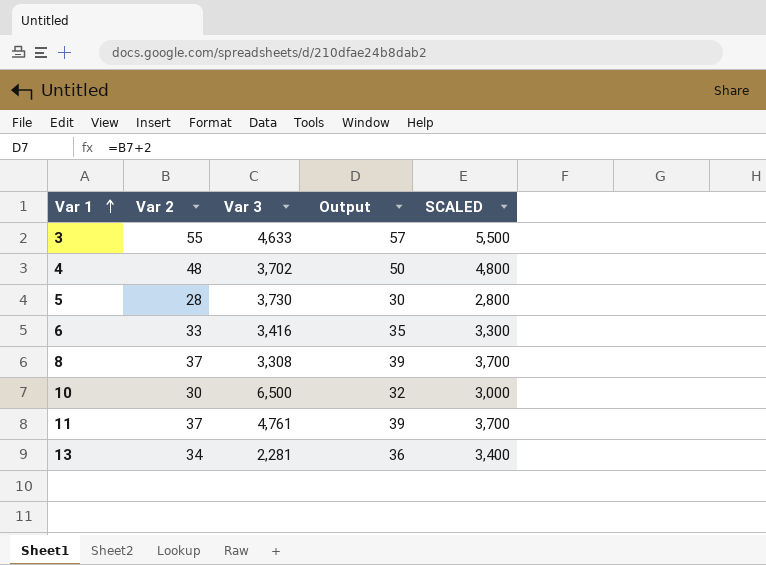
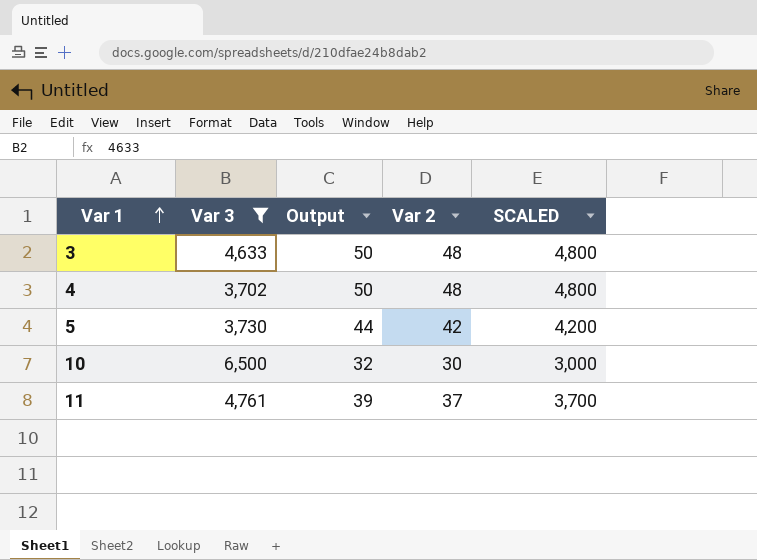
filter: none -> Var 3 >= 3,702
column Var 2 | position: 2 -> 4
3 | Output: 57 -> 50
3 | Var 2: 55 -> 48
3 | SCALED: 5,500 -> 4,800
5 | Output: 30 -> 44
5 | Var 2: 28 -> 42
5 | SCALED: 2,800 -> 4,200

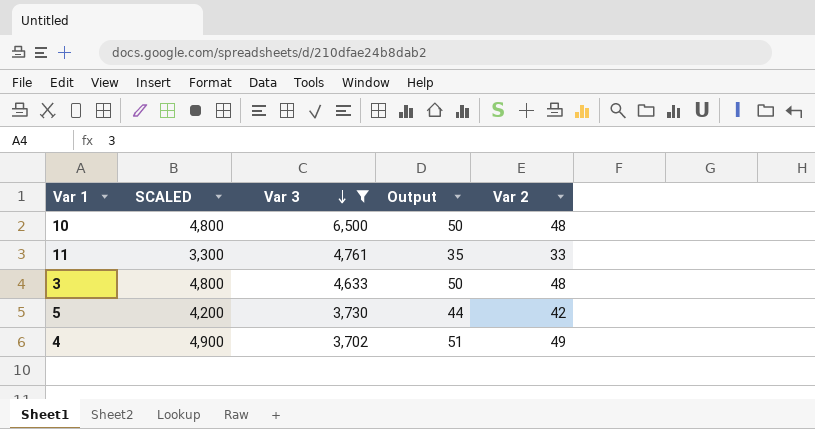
row order: Var 1 ascending -> Var 3 descending
column SCALED | position: 5 -> 2
10 | SCALED: 3,000 -> 4,800
10 | Output: 32 -> 50
10 | Var 2: 30 -> 48
11 | SCALED: 3,700 -> 3,300
11 | Output: 39 -> 35
11 | Var 2: 37 -> 33
4 | SCALED: 4,800 -> 4,900
4 | Output: 50 -> 51
4 | Var 2: 48 -> 49

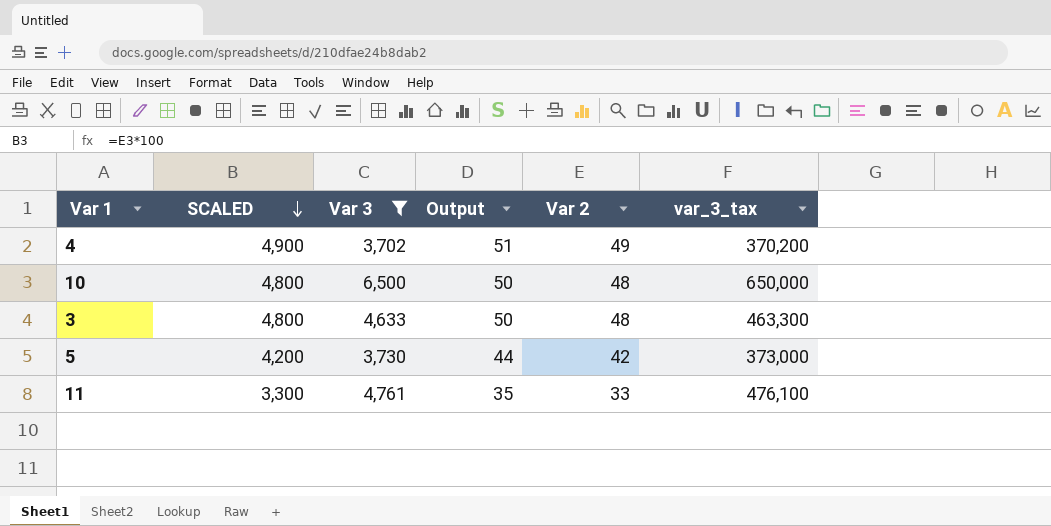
row order: Var 3 descending -> SCALED descending
column var_3_tax | formula: none -> [Var 3] * 100

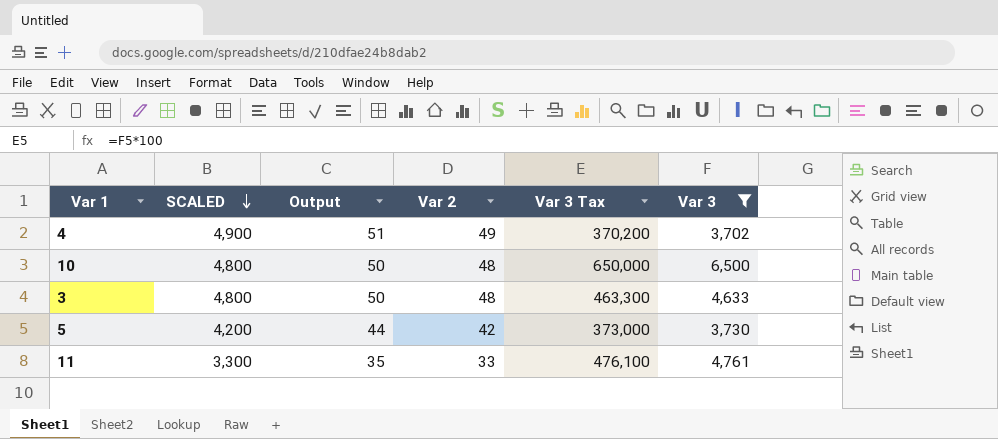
column name: var_3_tax -> Var 3 Tax
column Var 3 | position: 3 -> 6

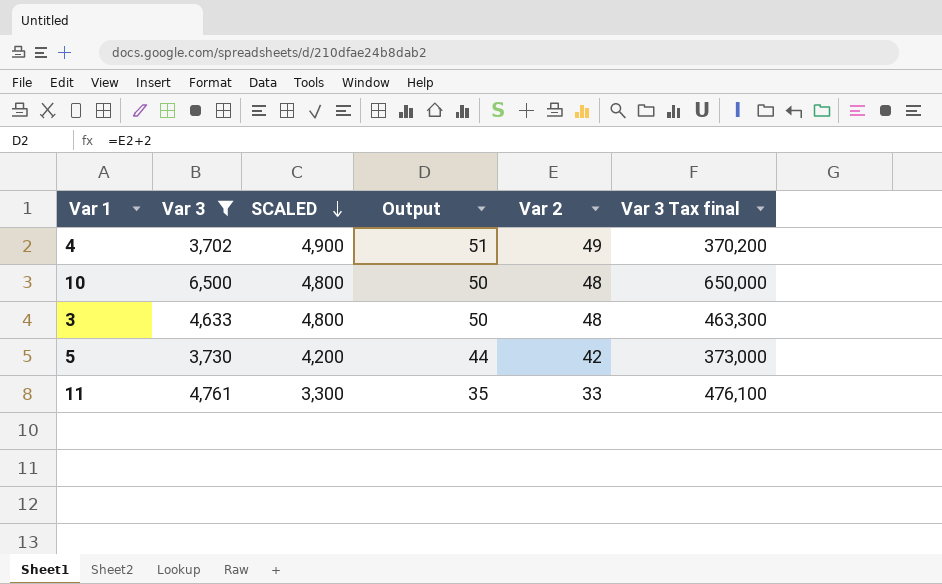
column Var 3 | position: 6 -> 2
column name: Var 3 Tax -> Var 3 Tax final

